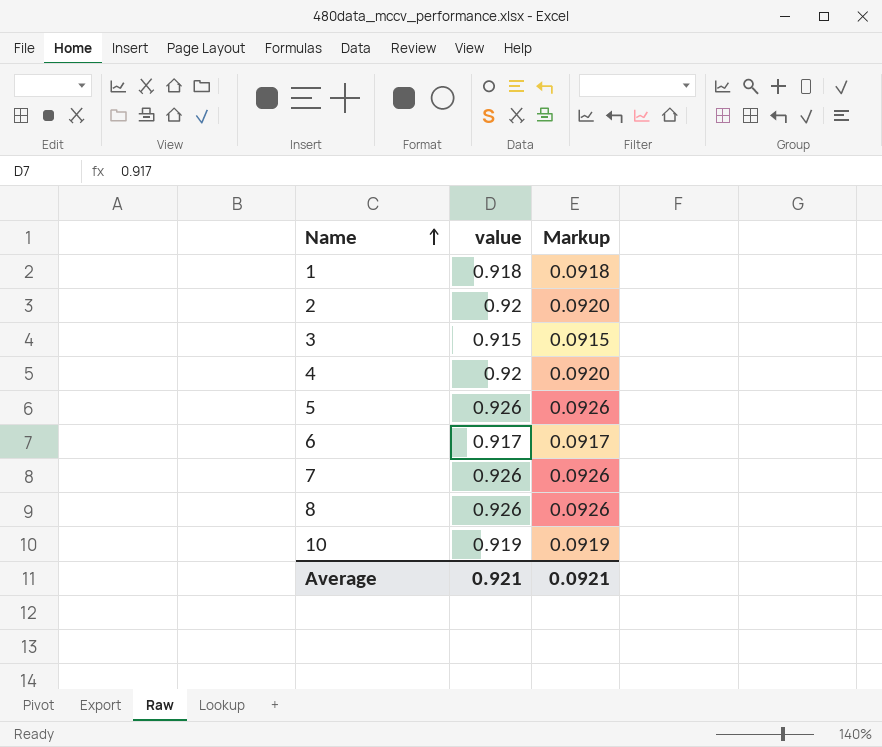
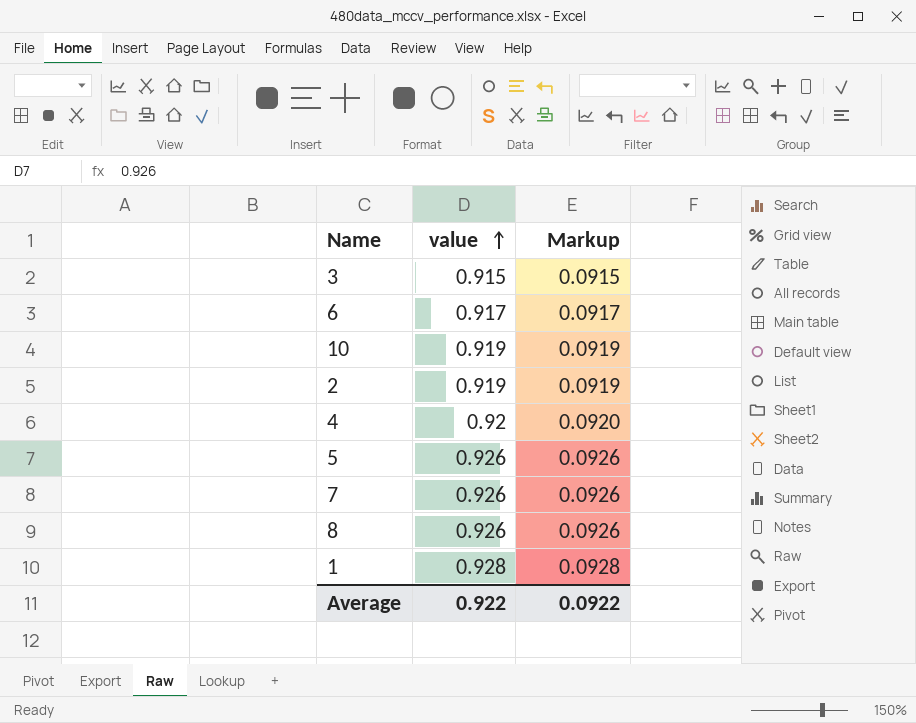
row order: Name ascending -> value ascending
2 | value: 0.92 -> 0.919
2 | Markup: 0.0920 -> 0.0919
1 | value: 0.918 -> 0.928
1 | Markup: 0.0918 -> 0.0928
Average | value: 0.921 -> 0.922
Average | Markup: 0.0921 -> 0.0922

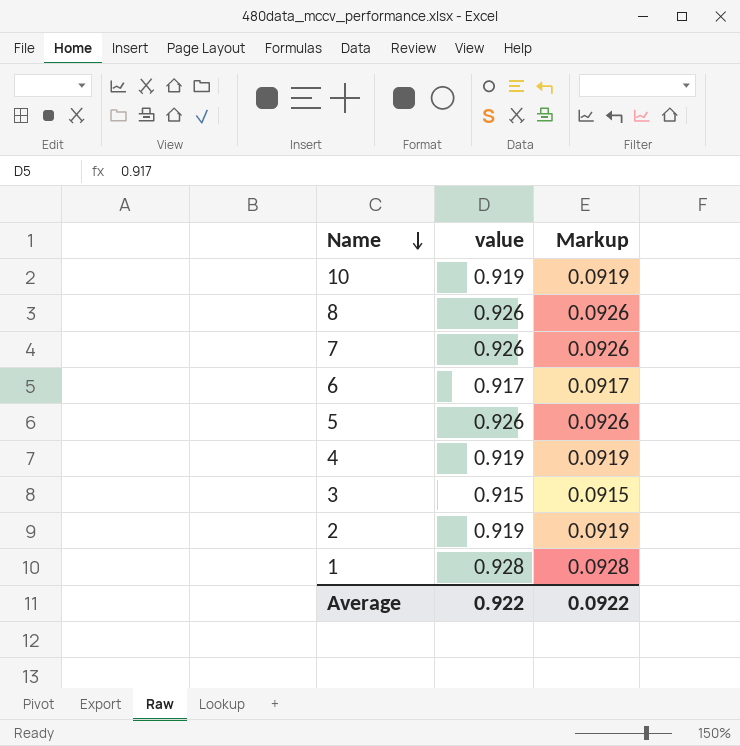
row order: value ascending -> Name descending
4 | value: 0.92 -> 0.919
4 | Markup: 0.0920 -> 0.0919

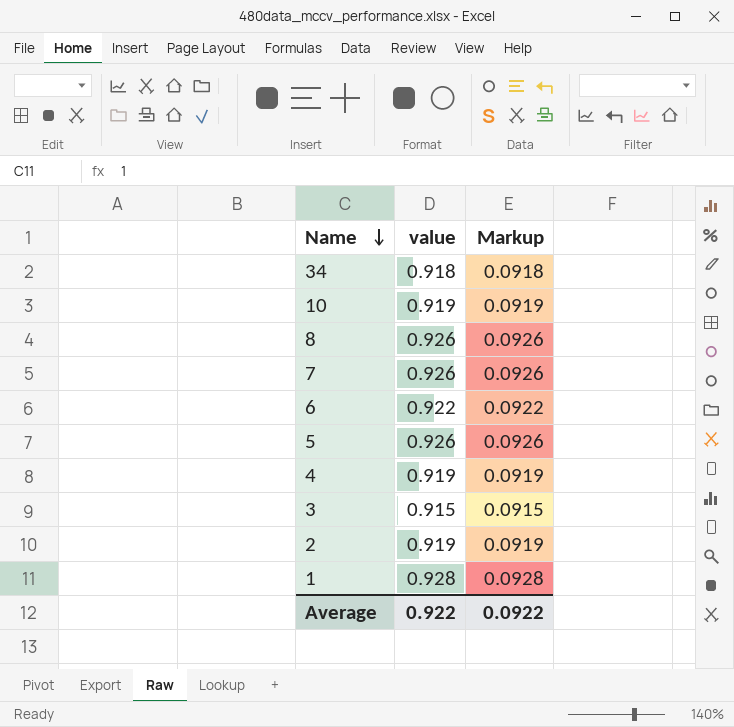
row 34: none -> 0.918 | 0.0918
6 | value: 0.917 -> 0.922
6 | Markup: 0.0917 -> 0.0922

